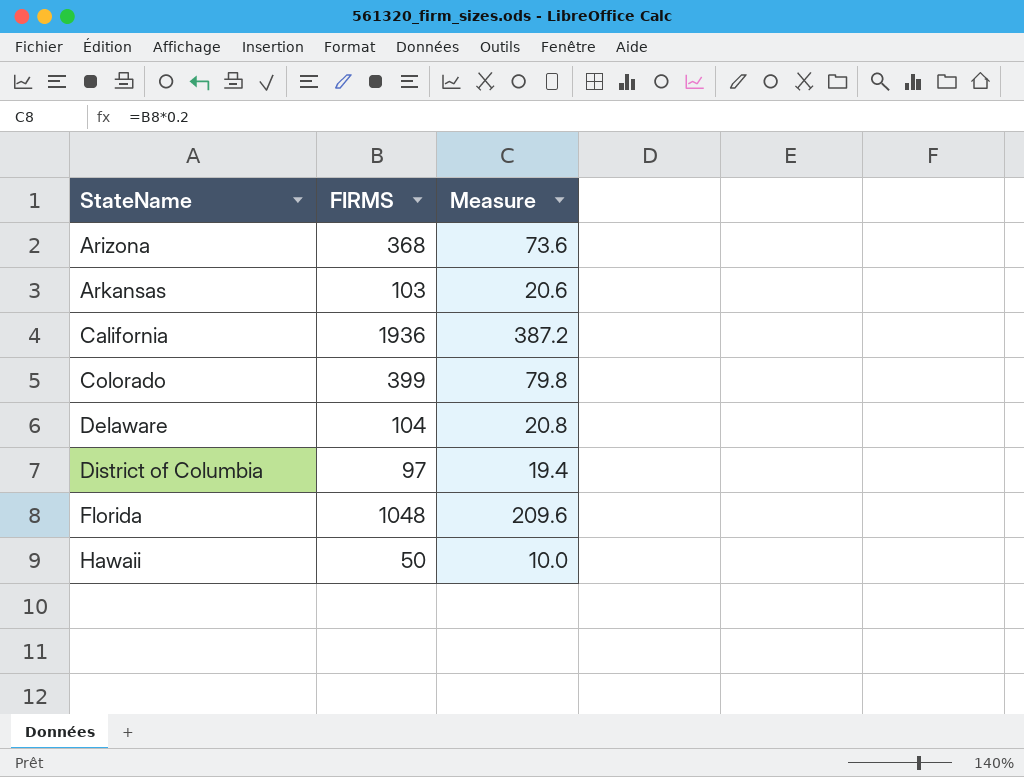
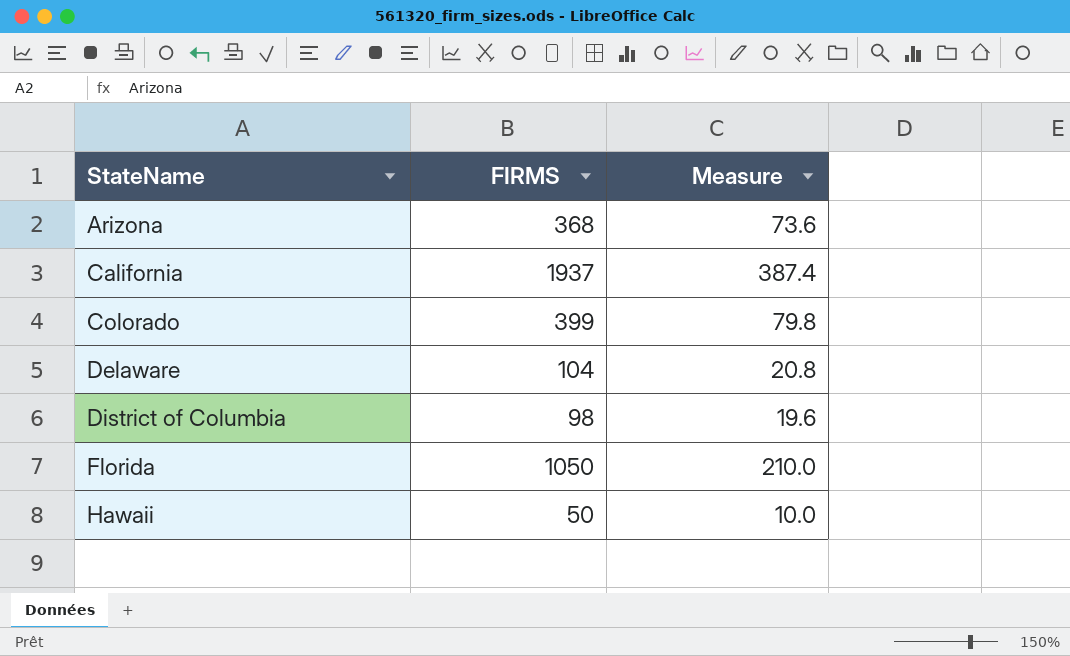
row Arkansas: 103 | 20.6 -> none
California | FIRMS: 1936 -> 1937
California | Measure: 387.2 -> 387.4
District of Columbia | FIRMS: 97 -> 98
District of Columbia | Measure: 19.4 -> 19.6
Florida | FIRMS: 1048 -> 1050
Florida | Measure: 209.6 -> 210.0

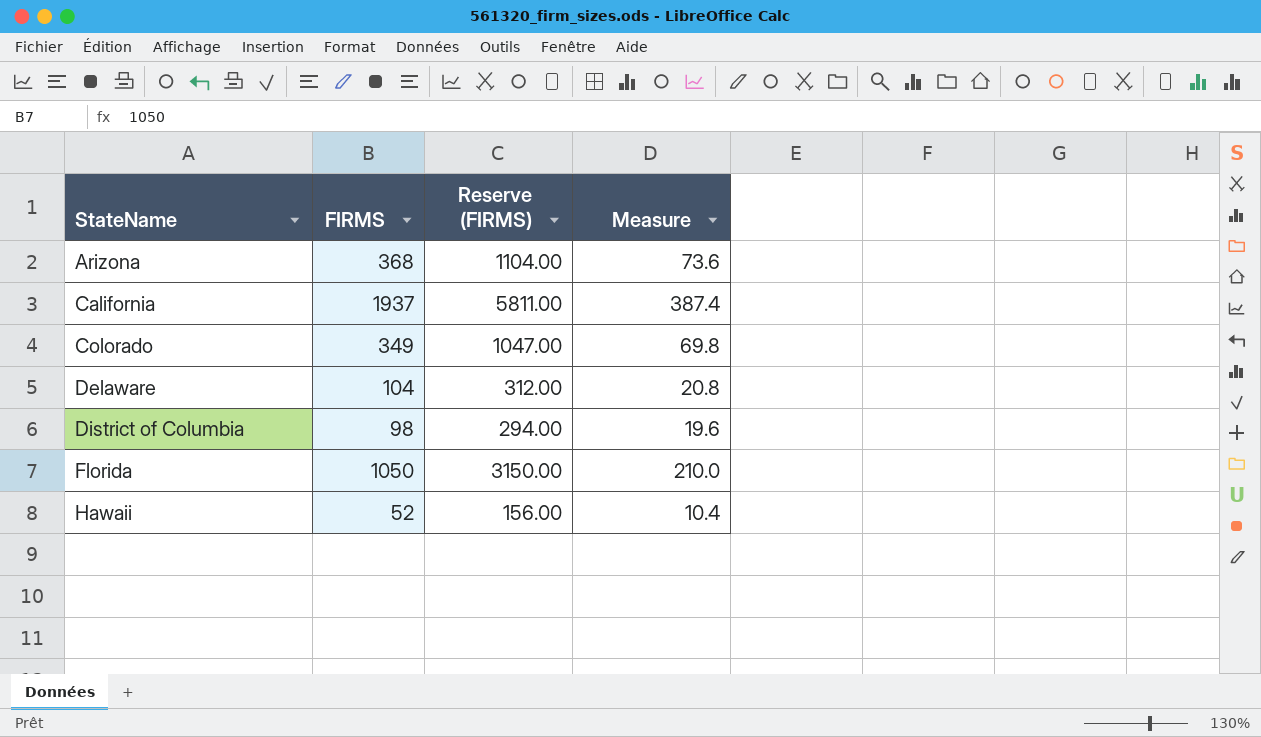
column Reserve (FIRMS) | formula: none -> [FIRMS] * 3
Colorado | FIRMS: 399 -> 349
Colorado | Measure: 79.8 -> 69.8
Hawaii | FIRMS: 50 -> 52
Hawaii | Measure: 10.0 -> 10.4

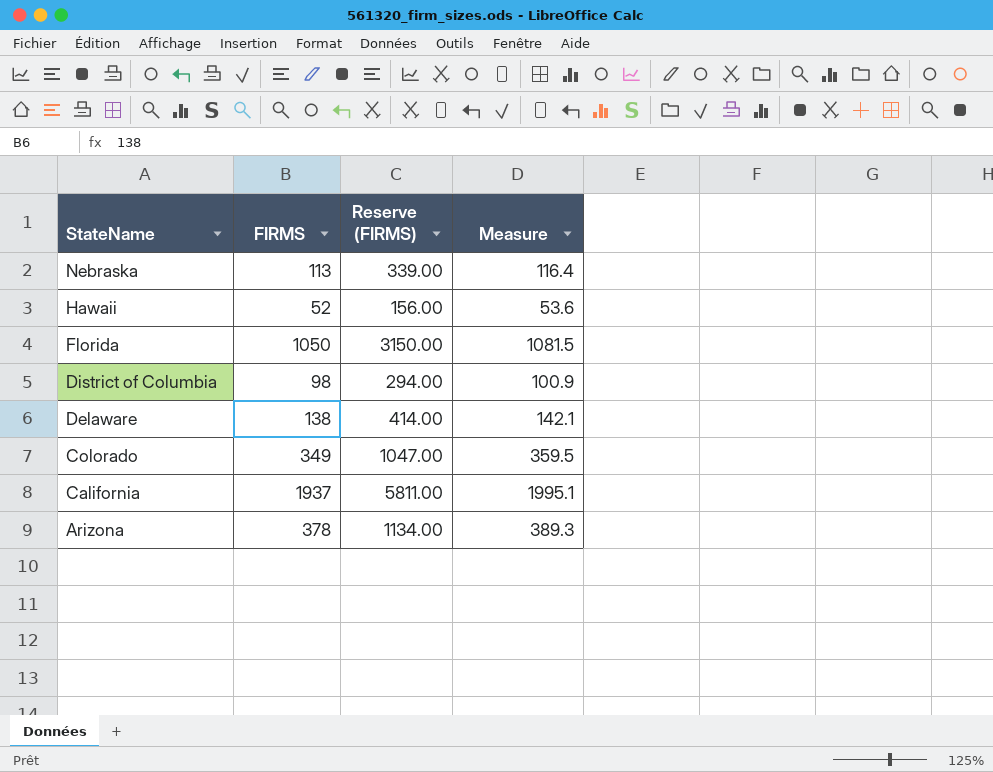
row order: StateName ascending -> StateName descending
column Measure | formula: [FIRMS] * 0.2 -> [FIRMS] * 1.03
row Nebraska: none -> 113 | 339.00 | 116.4
Delaware | FIRMS: 104 -> 138
Delaware | Reserve (FIRMS): 312.00 -> 414.00
Arizona | FIRMS: 368 -> 378
Arizona | Reserve (FIRMS): 1104.00 -> 1134.00

